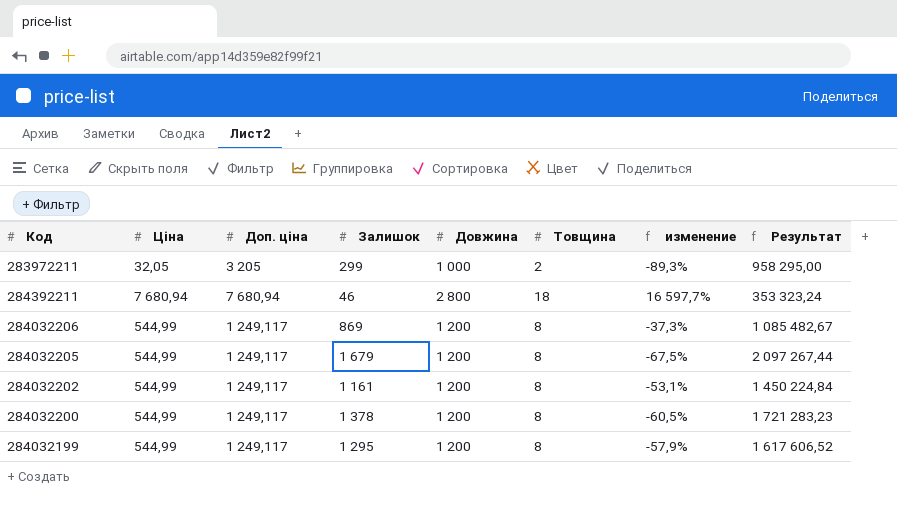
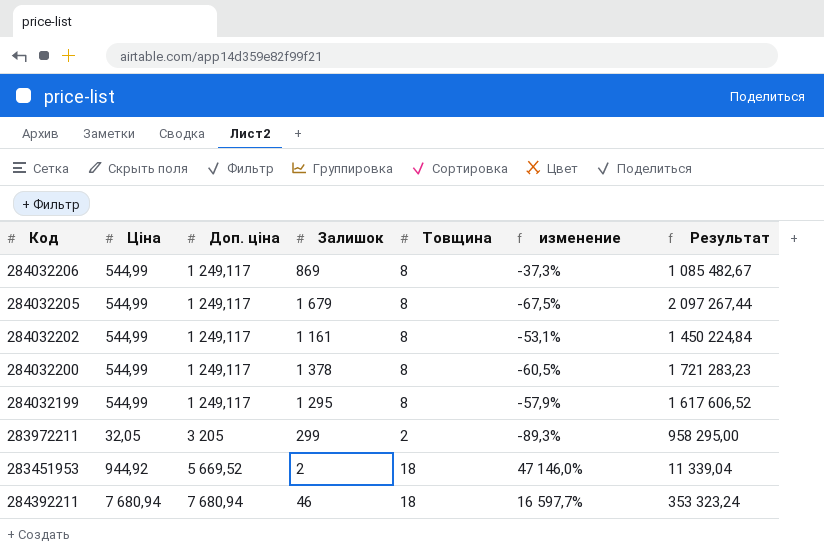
row order: none -> Доп. ціна ascending
column Довжина | position: 5 -> none
row 283451953: none -> 944,92 | 5 669,52 | 2 | 18 | 47 146,0% | 11 339,04

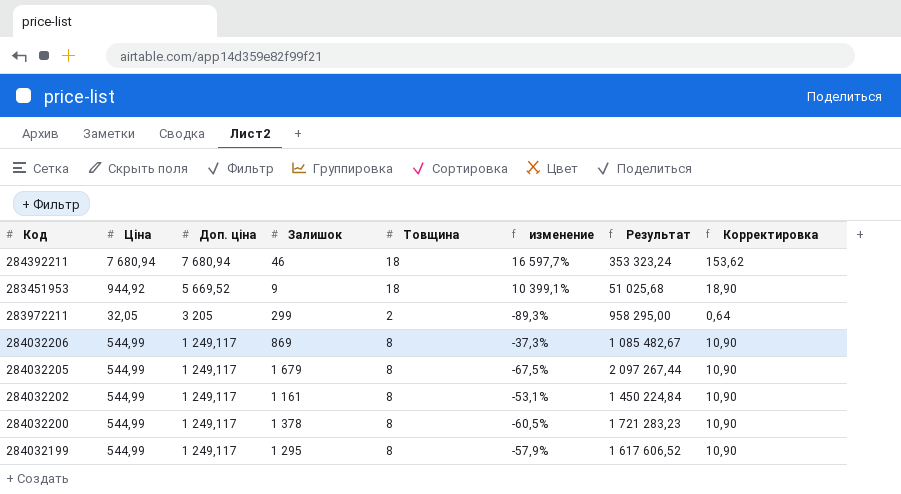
row order: Доп. ціна ascending -> Доп. ціна descending
column Корректировка | formula: none -> [Ціна] * 0,02
283451953 | Залишок: 2 -> 9
283451953 | изменение: 47 146,0% -> 10 399,1%
283451953 | Результат: 11 339,04 -> 51 025,68

